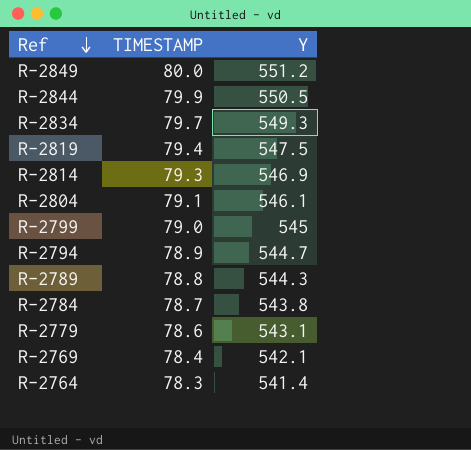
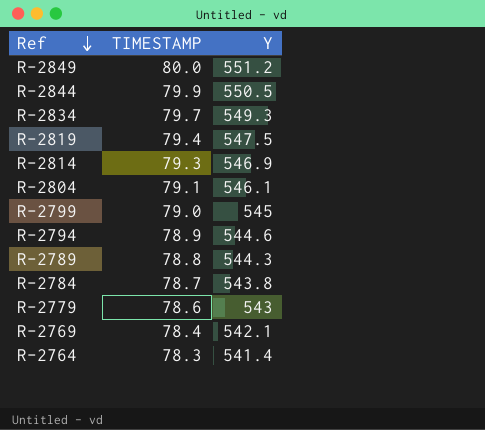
R-2794 | Y: 544.7 -> 544.6
R-2779 | Y: 543.1 -> 543

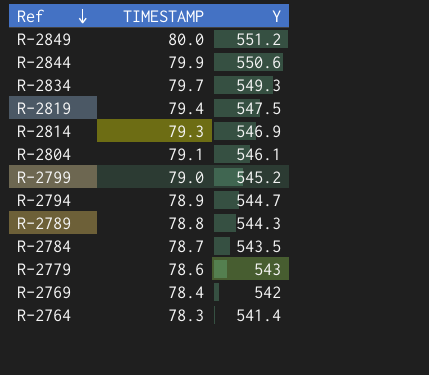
R-2844 | Y: 550.5 -> 550.6
R-2799 | Y: 545 -> 545.2
R-2794 | Y: 544.6 -> 544.7
R-2784 | Y: 543.8 -> 543.5
R-2769 | Y: 542.1 -> 542

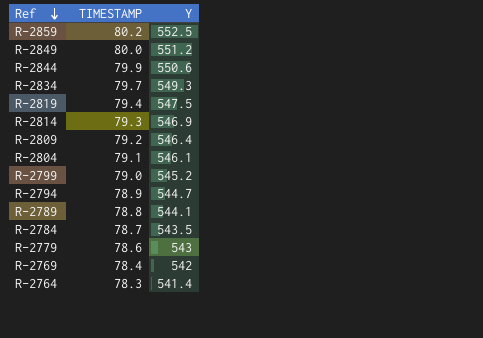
row R-2859: none -> 80.2 | 552.5
row R-2809: none -> 79.2 | 546.4
R-2789 | Y: 544.3 -> 544.1

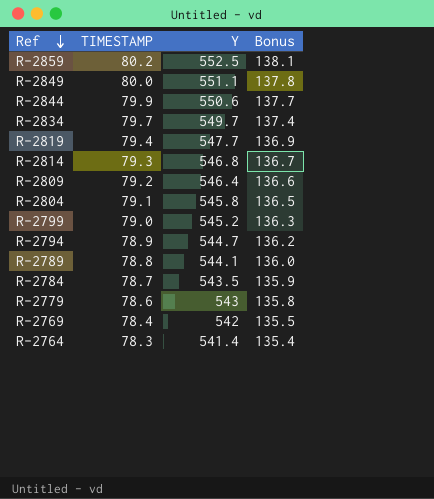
column Bonus | formula: none -> [Y] * 0.25
R-2849 | Y: 551.2 -> 551.1
R-2834 | Y: 549.3 -> 549.7
R-2819 | Y: 547.5 -> 547.7
R-2814 | Y: 546.9 -> 546.8
R-2804 | Y: 546.1 -> 545.8

